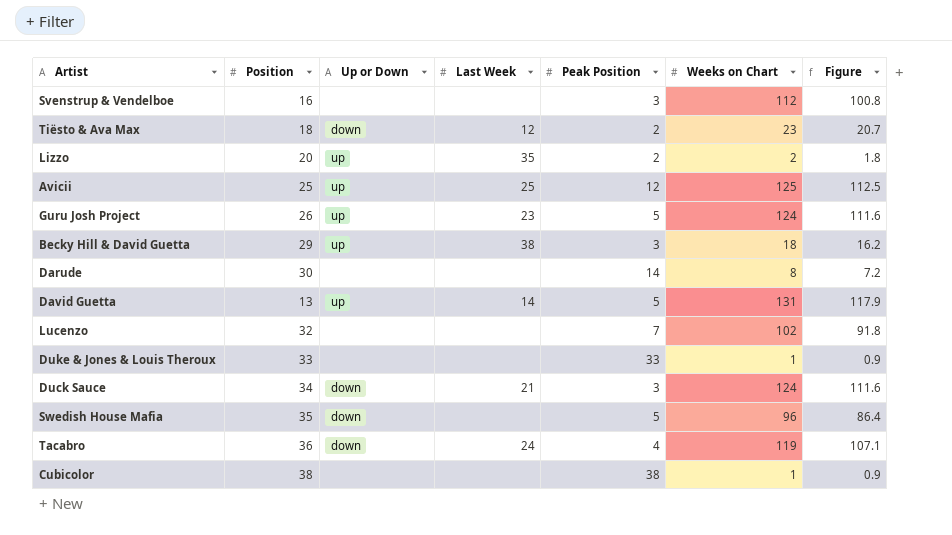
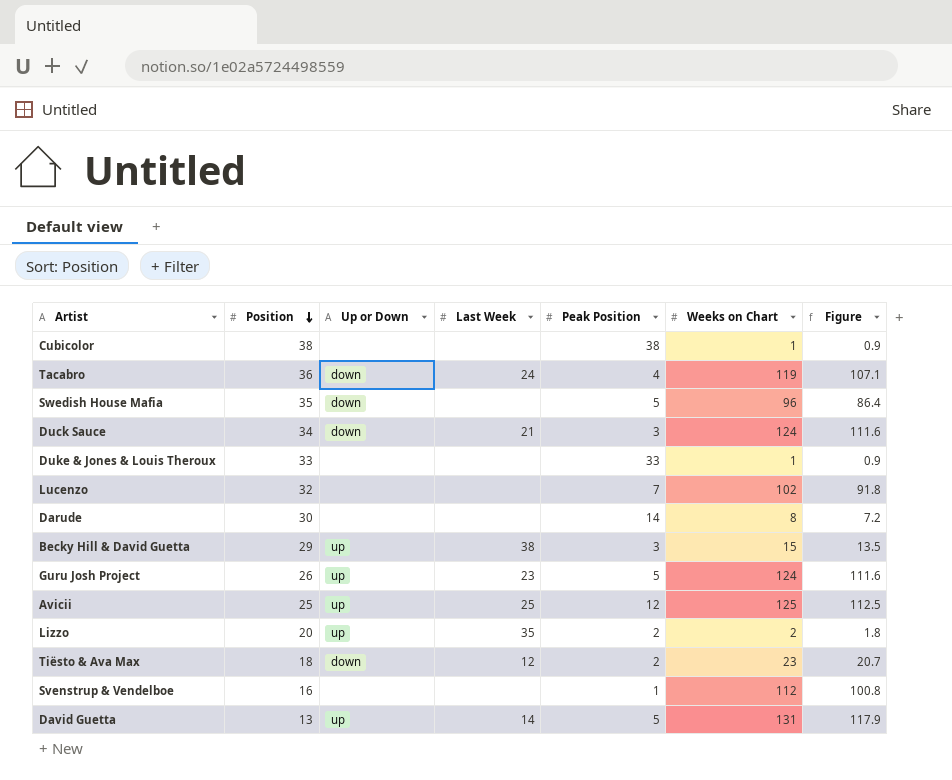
row order: none -> Position descending
Becky Hill & David Guetta | Weeks on Chart: 18 -> 15
Becky Hill & David Guetta | Figure: 16.2 -> 13.5
Svenstrup & Vendelboe | Peak Position: 3 -> 1

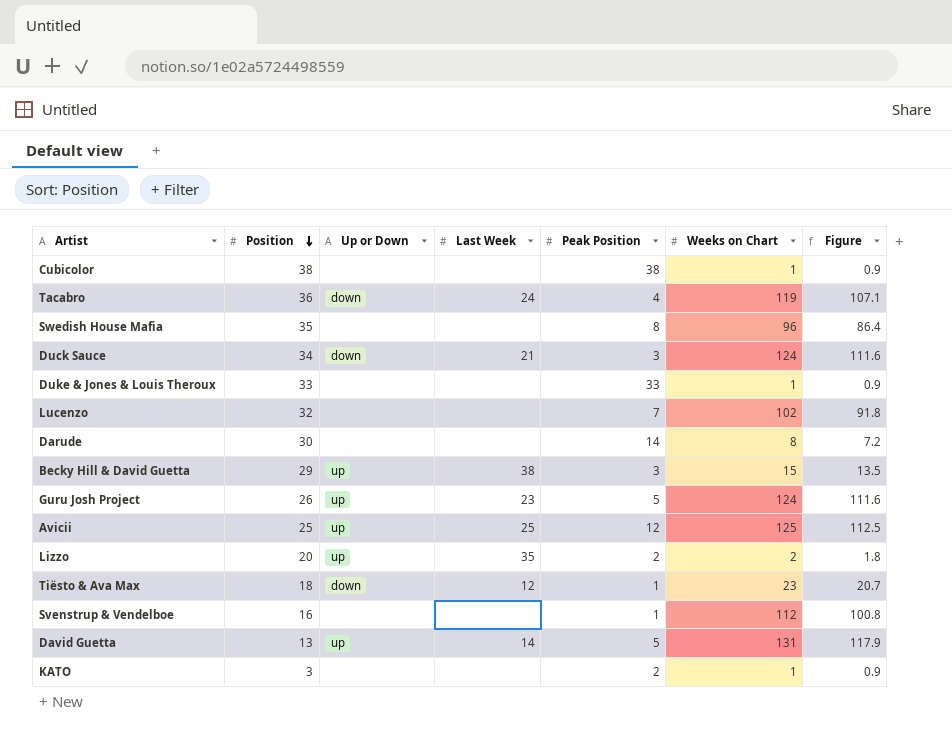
Swedish House Mafia | Up or Down: down -> none
Swedish House Mafia | Peak Position: 5 -> 8
Tiësto & Ava Max | Peak Position: 2 -> 1
row KATO: none -> 3 | none | none | 2 | 1 | 0.9

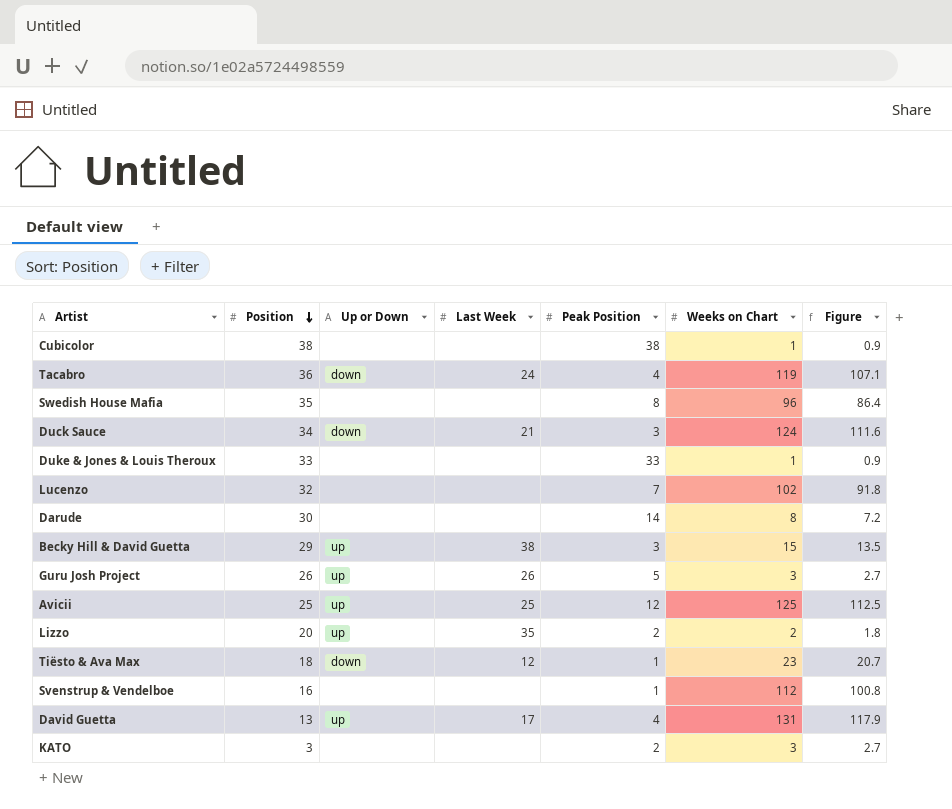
Guru Josh Project | Last Week: 23 -> 26
Guru Josh Project | Weeks on Chart: 124 -> 3
Guru Josh Project | Figure: 111.6 -> 2.7
David Guetta | Last Week: 14 -> 17
David Guetta | Peak Position: 5 -> 4
KATO | Weeks on Chart: 1 -> 3
KATO | Figure: 0.9 -> 2.7

